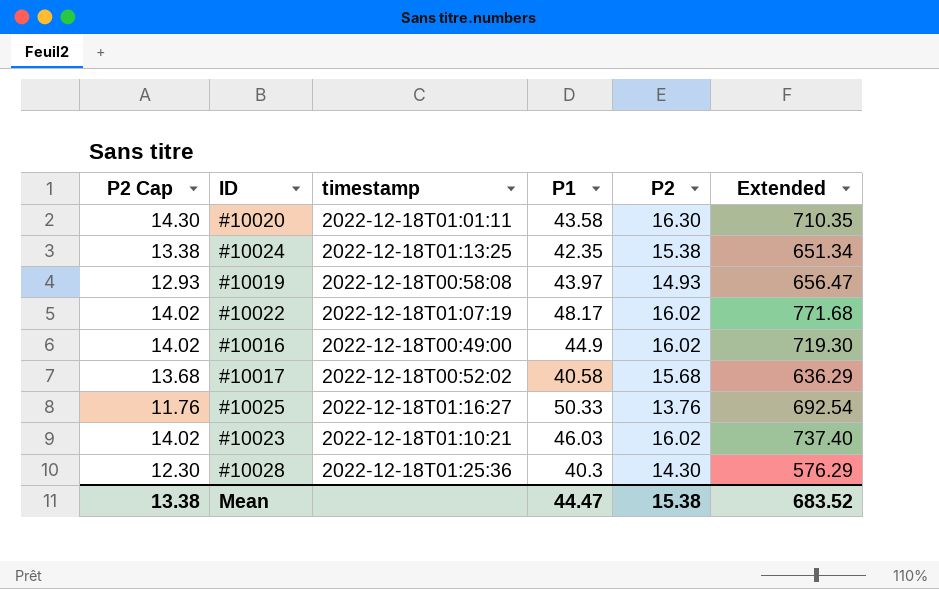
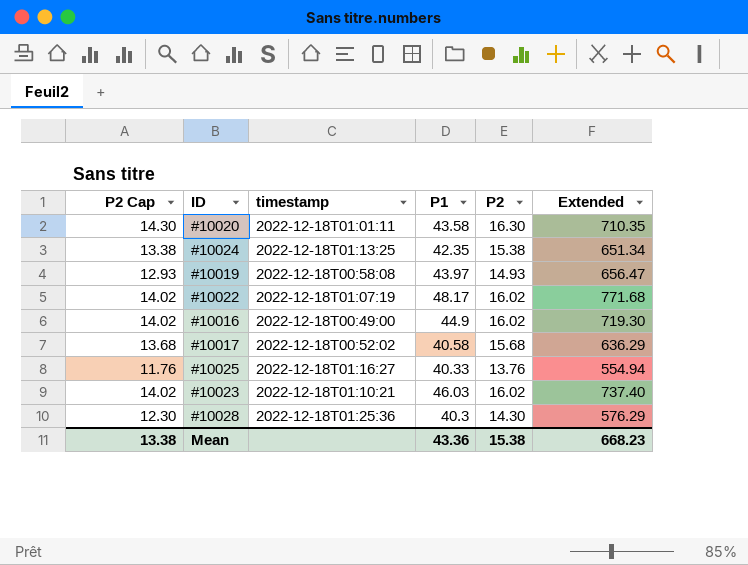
#10025 | P1: 50.33 -> 40.33
#10025 | Extended: 692.54 -> 554.94
Mean | P1: 44.47 -> 43.36
Mean | Extended: 683.52 -> 668.23

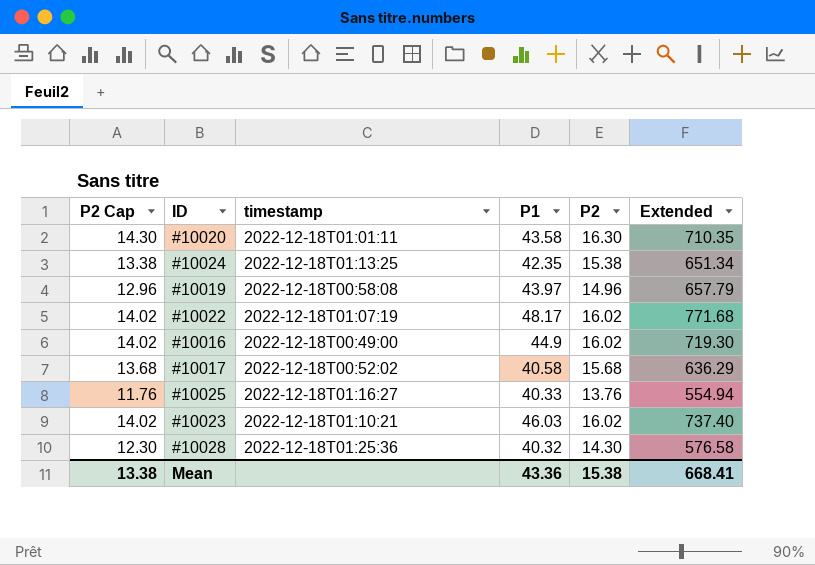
#10019 | P2 Cap: 12.93 -> 12.96
#10019 | P2: 14.93 -> 14.96
#10019 | Extended: 656.47 -> 657.79
#10028 | P1: 40.3 -> 40.32
#10028 | Extended: 576.29 -> 576.58
Mean | Extended: 668.23 -> 668.41

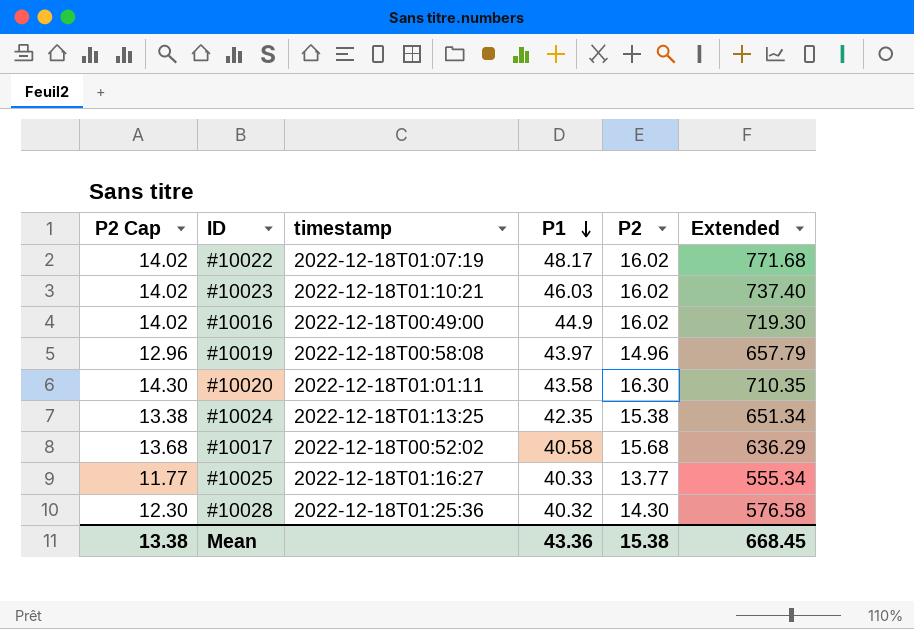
row order: none -> P1 descending
#10025 | P2 Cap: 11.76 -> 11.77
#10025 | P2: 13.76 -> 13.77
#10025 | Extended: 554.94 -> 555.34
Mean | Extended: 668.41 -> 668.45

